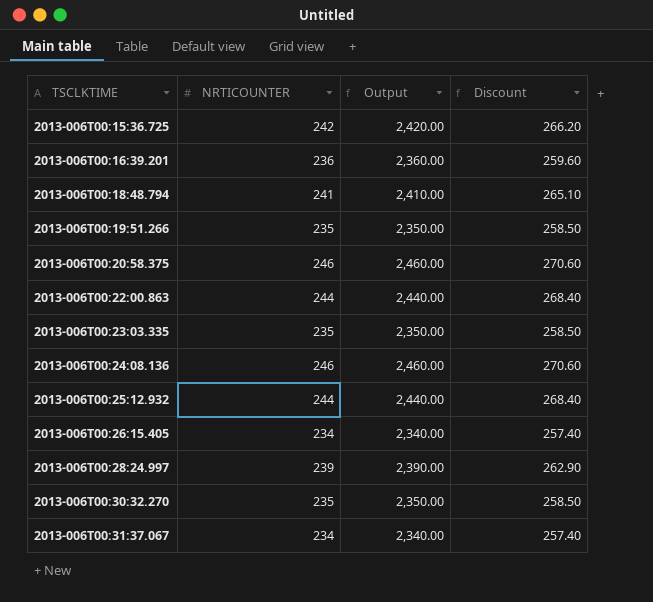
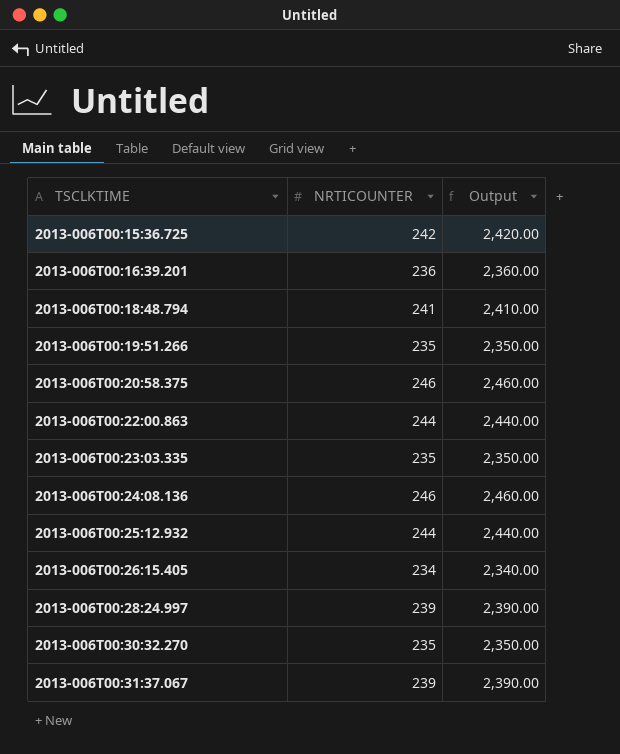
column Discount | formula: [NRTICOUNTER] * 1.1 -> none
2013-006T00:31:37.067 | NRTICOUNTER: 234 -> 239
2013-006T00:31:37.067 | Output: 2,340.00 -> 2,390.00

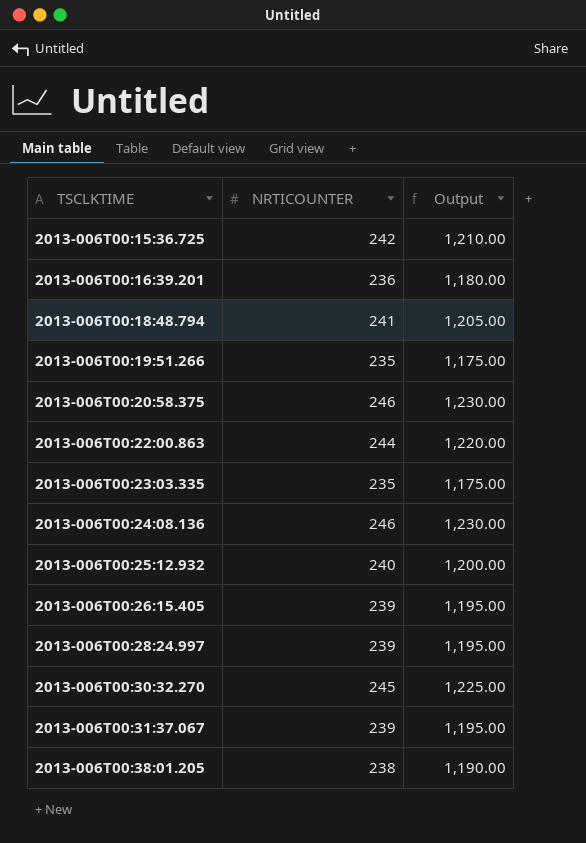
column Output | formula: [NRTICOUNTER] * 10 -> [NRTICOUNTER] * 5
2013-006T00:25:12.932 | NRTICOUNTER: 244 -> 240
2013-006T00:26:15.405 | NRTICOUNTER: 234 -> 239
2013-006T00:30:32.270 | NRTICOUNTER: 235 -> 245
row 2013-006T00:38:01.205: none -> 238 | 1,190.00

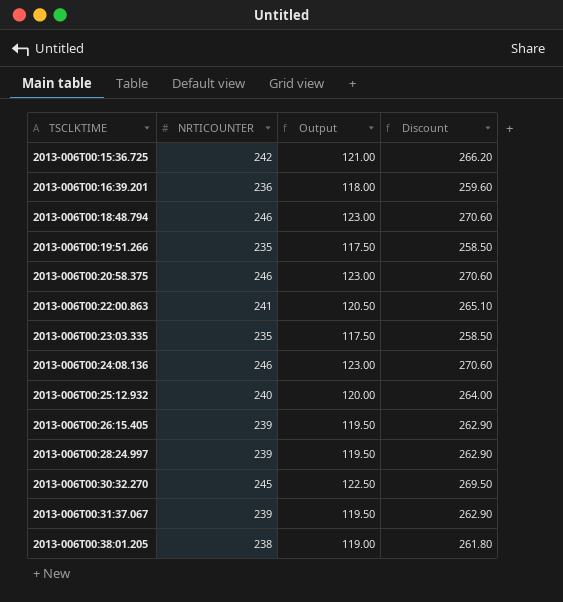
column Output | formula: [NRTICOUNTER] * 5 -> [NRTICOUNTER] * 0.5
column Discount | formula: none -> [NRTICOUNTER] * 1.1
2013-006T00:18:48.794 | NRTICOUNTER: 241 -> 246
2013-006T00:22:00.863 | NRTICOUNTER: 244 -> 241

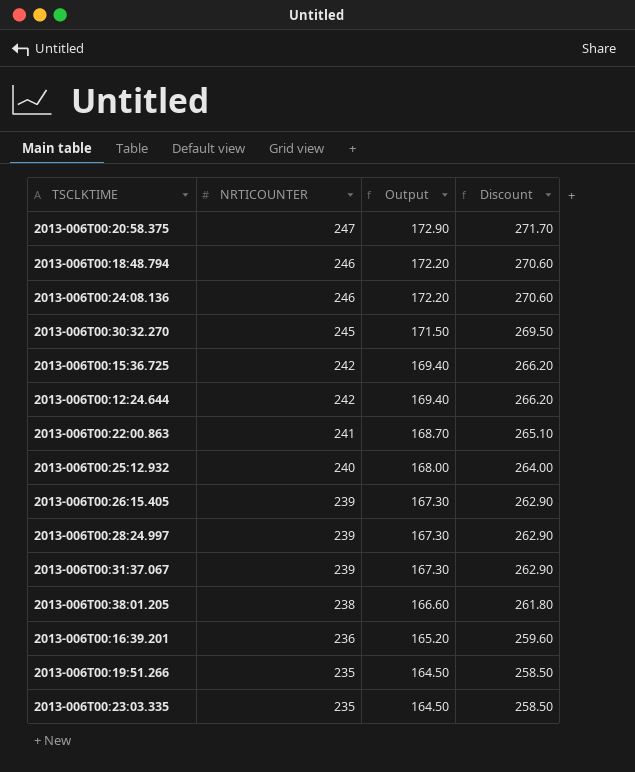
row order: TSCLKTIME ascending -> NRTICOUNTER descending
column Output | formula: [NRTICOUNTER] * 0.5 -> [NRTICOUNTER] * 0.7
2013-006T00:20:58.375 | NRTICOUNTER: 246 -> 247
2013-006T00:20:58.375 | Discount: 270.60 -> 271.70
row 2013-006T00:12:24.644: none -> 242 | 169.40 | 266.20

